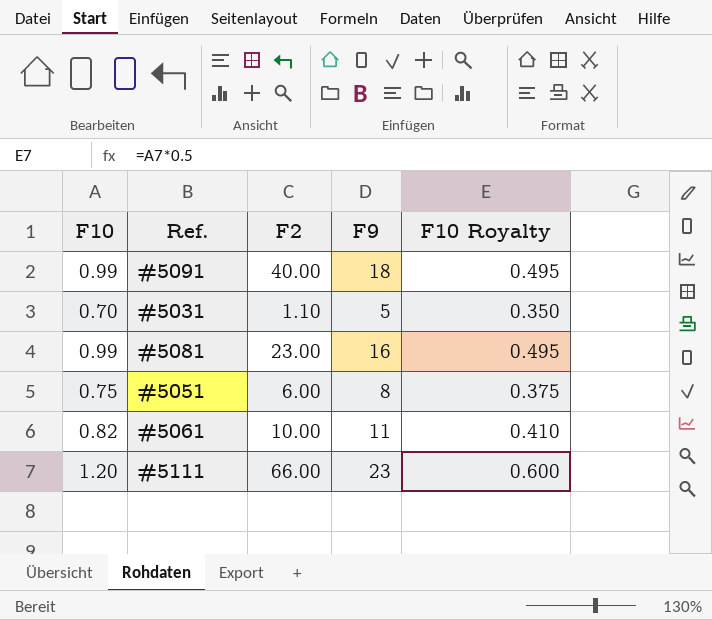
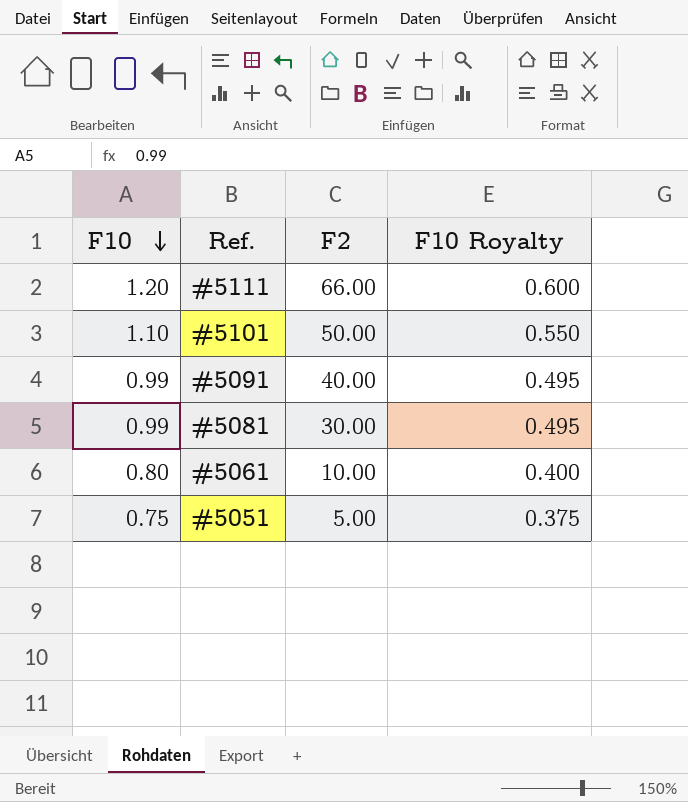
row order: none -> F10 descending
column F9 | position: 4 -> none
row #5031: 0.70 | 1.10 | 5 | 0.350 -> none
row #5101: none -> 1.10 | 50.00 | 0.550
#5081 | F2: 23.00 -> 30.00
#5061 | F10: 0.82 -> 0.80
#5061 | F10 Royalty: 0.410 -> 0.400
#5051 | F2: 6.00 -> 5.00

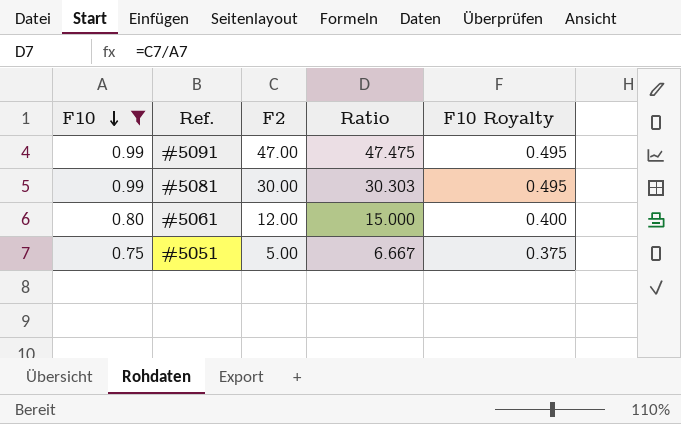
filter: none -> F10 <= 0.99
column Ratio | formula: none -> [F2] / [F10]
#5091 | F2: 40.00 -> 47.00
#5061 | F2: 10.00 -> 12.00

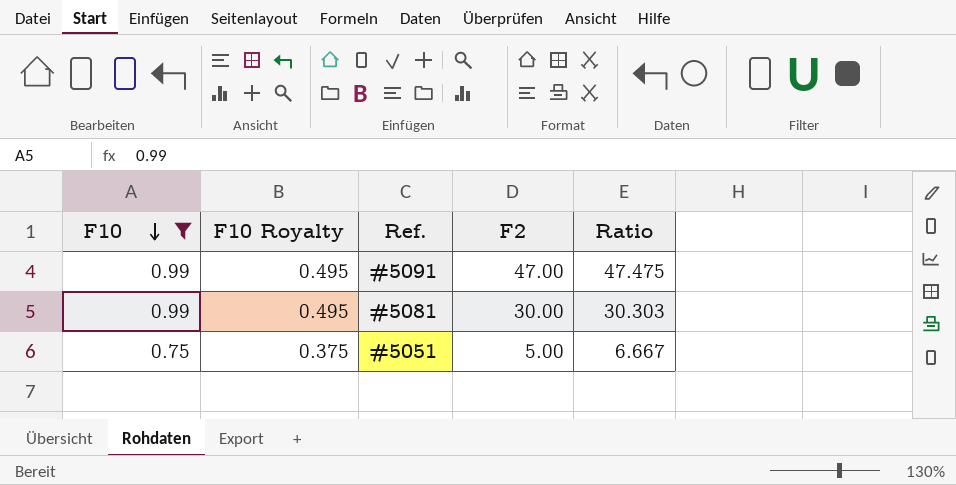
column F10 Royalty | position: 5 -> 2
row #5061: 0.80 | 12.00 | 15.000 | 0.400 -> none

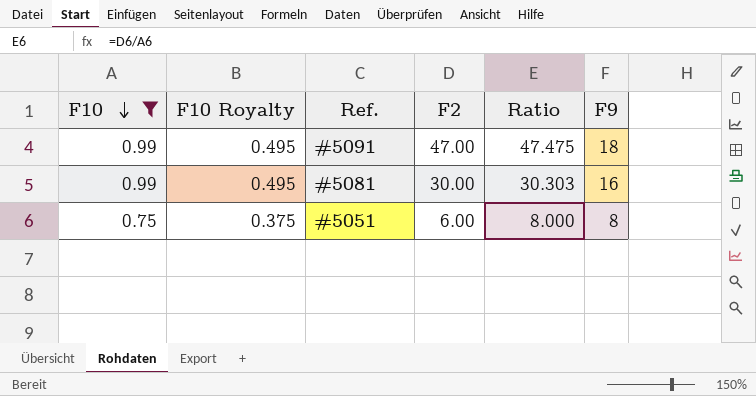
column F9 | position: none -> 6
#5051 | F2: 5.00 -> 6.00
#5051 | Ratio: 6.667 -> 8.000

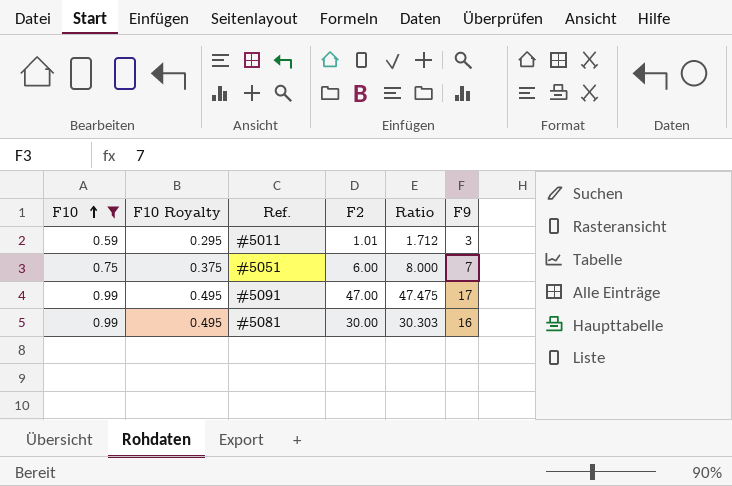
row order: F10 descending -> F10 ascending
row #5011: none -> 0.59 | 0.295 | 1.01 | 1.712 | 3
#5051 | F9: 8 -> 7
#5091 | F9: 18 -> 17

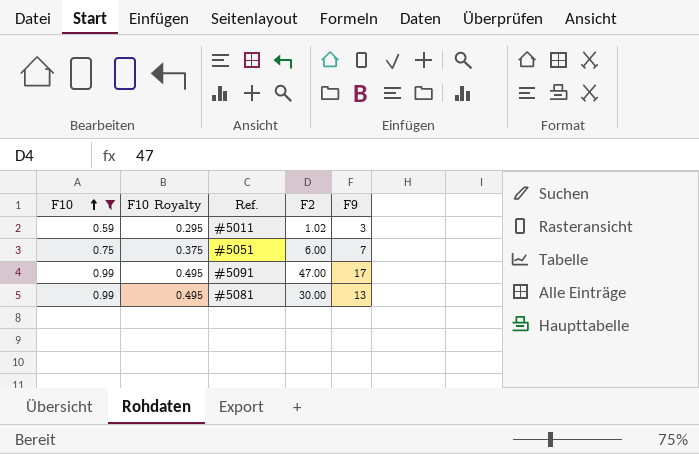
column Ratio | formula: [F2] / [F10] -> none
#5011 | F2: 1.01 -> 1.02
#5081 | F9: 16 -> 13

